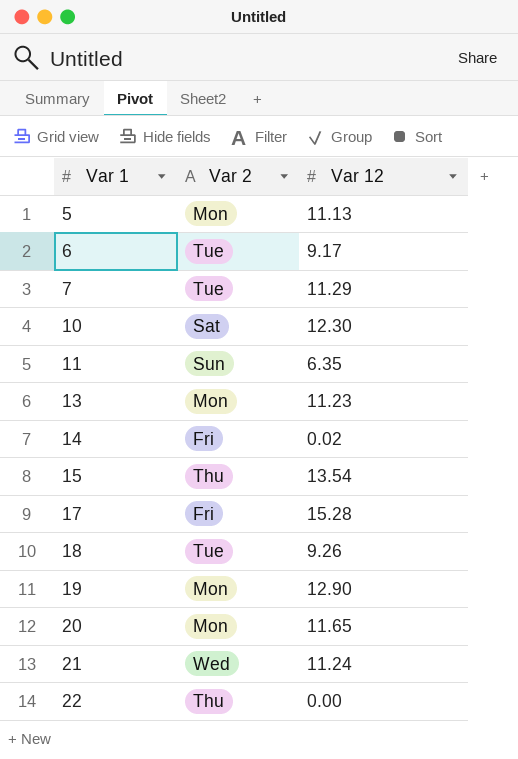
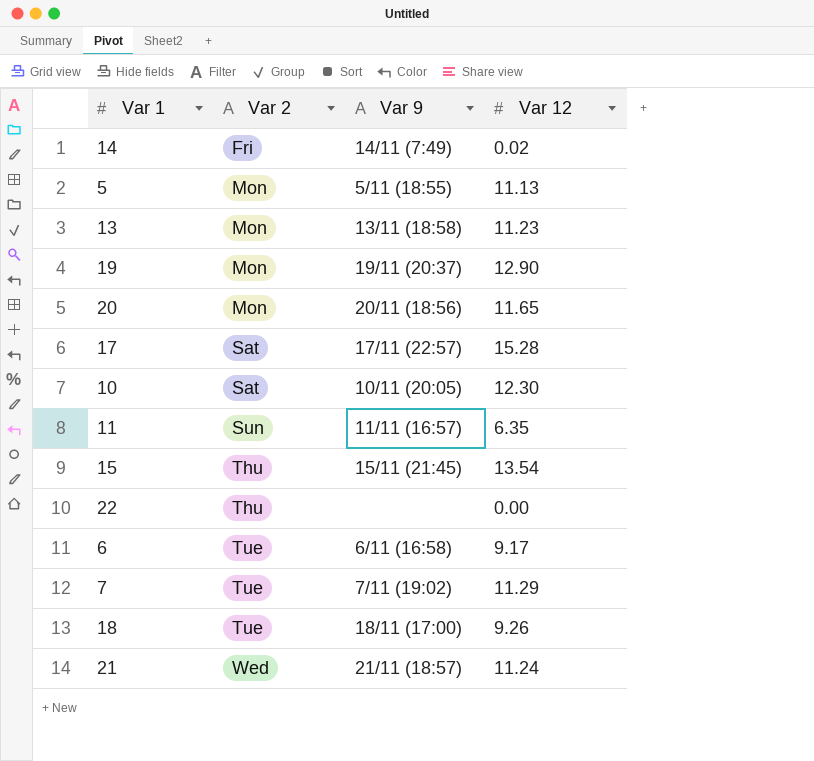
row order: Var 1 ascending -> Var 2 ascending
column Var 9 | position: none -> 3
17 | Var 2: Fri -> Sat

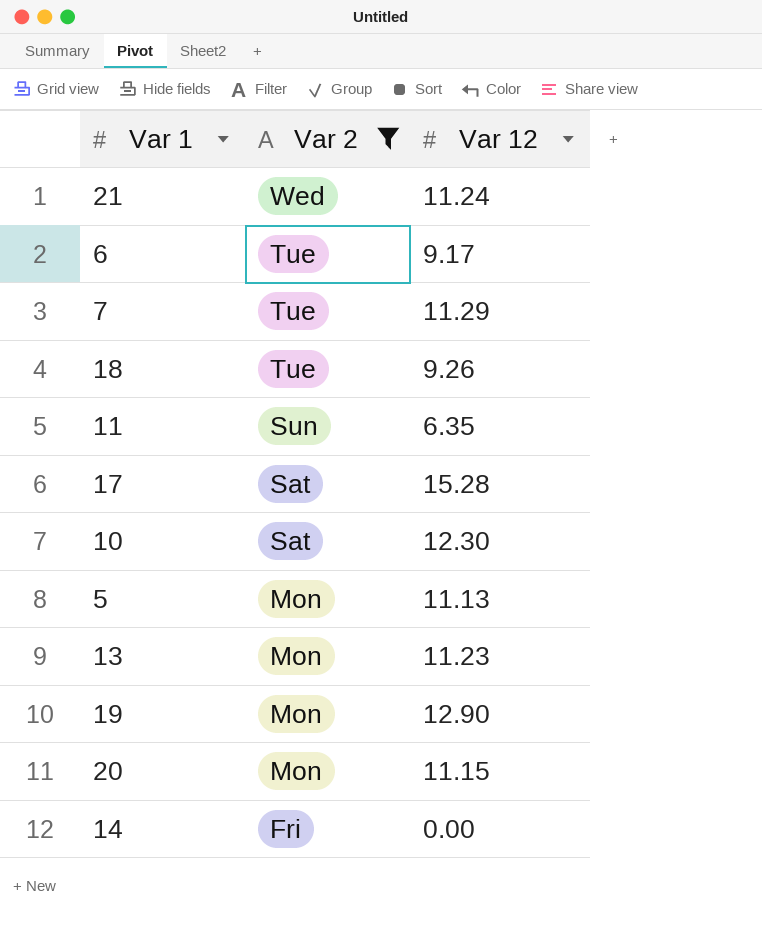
filter: none -> Var 2 != Thu
row order: Var 2 ascending -> Var 2 descending
column Var 9 | position: 3 -> none
20 | Var 12: 11.65 -> 11.15
14 | Var 12: 0.02 -> 0.00

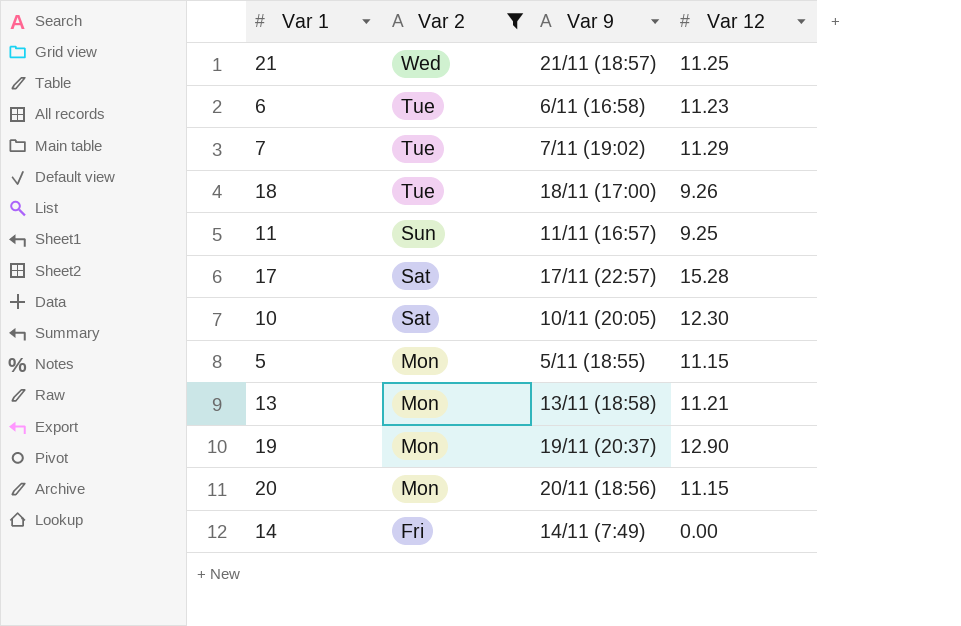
column Var 9 | position: none -> 3
21 | Var 12: 11.24 -> 11.25
6 | Var 12: 9.17 -> 11.23
11 | Var 12: 6.35 -> 9.25
5 | Var 12: 11.13 -> 11.15
13 | Var 12: 11.23 -> 11.21

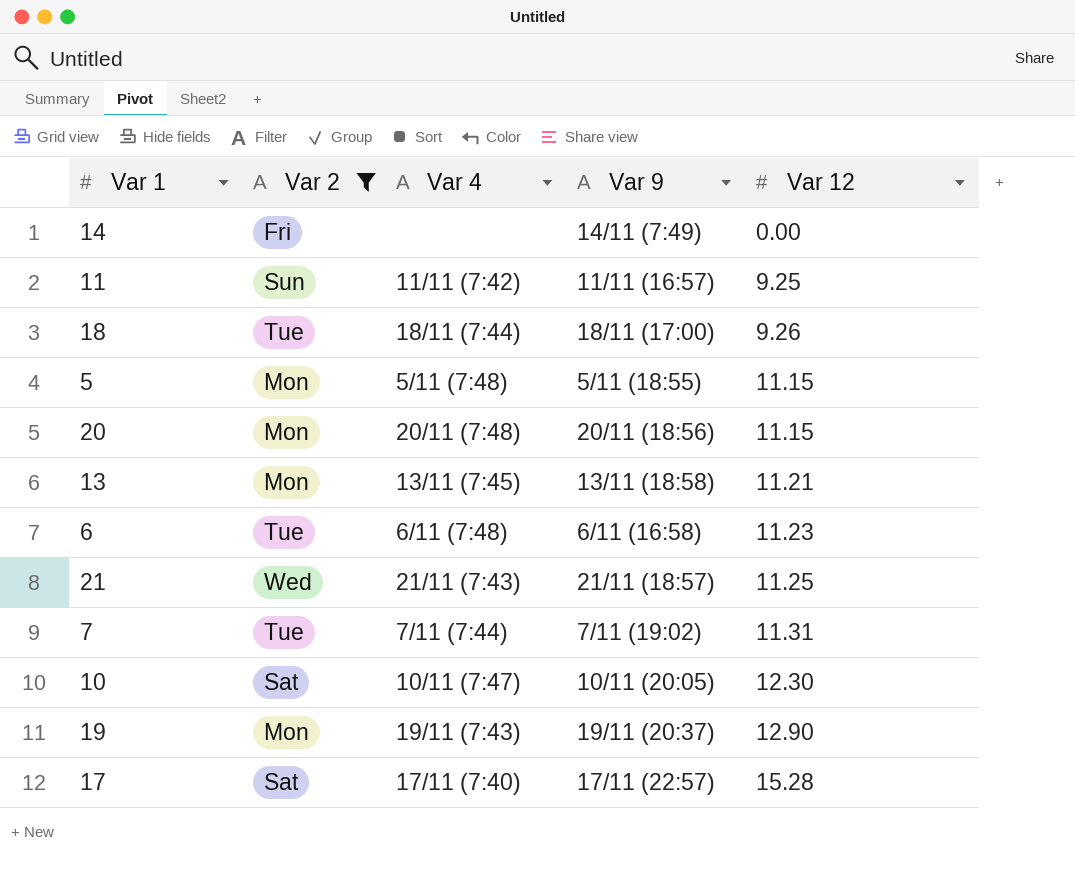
row order: Var 2 descending -> Var 12 ascending
column Var 4 | position: none -> 3
7 | Var 12: 11.29 -> 11.31

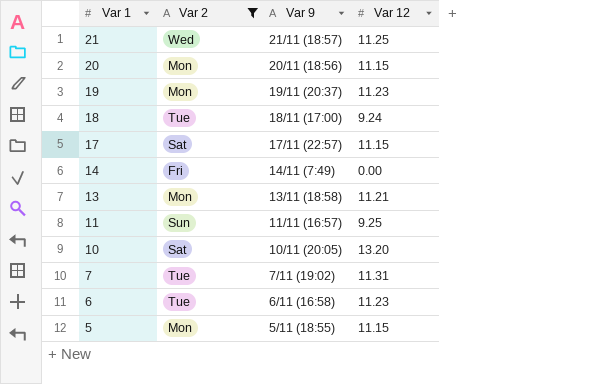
row order: Var 12 ascending -> Var 1 descending
column Var 4 | position: 3 -> none
19 | Var 12: 12.90 -> 11.23
18 | Var 12: 9.26 -> 9.24
17 | Var 12: 15.28 -> 11.15
10 | Var 12: 12.30 -> 13.20

